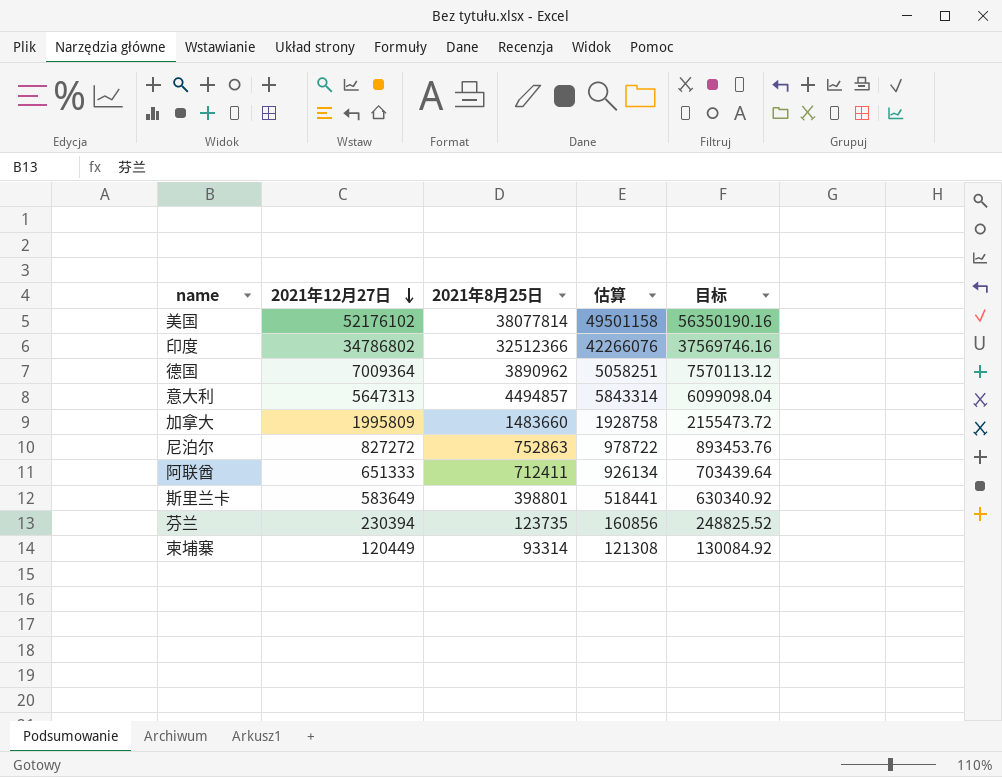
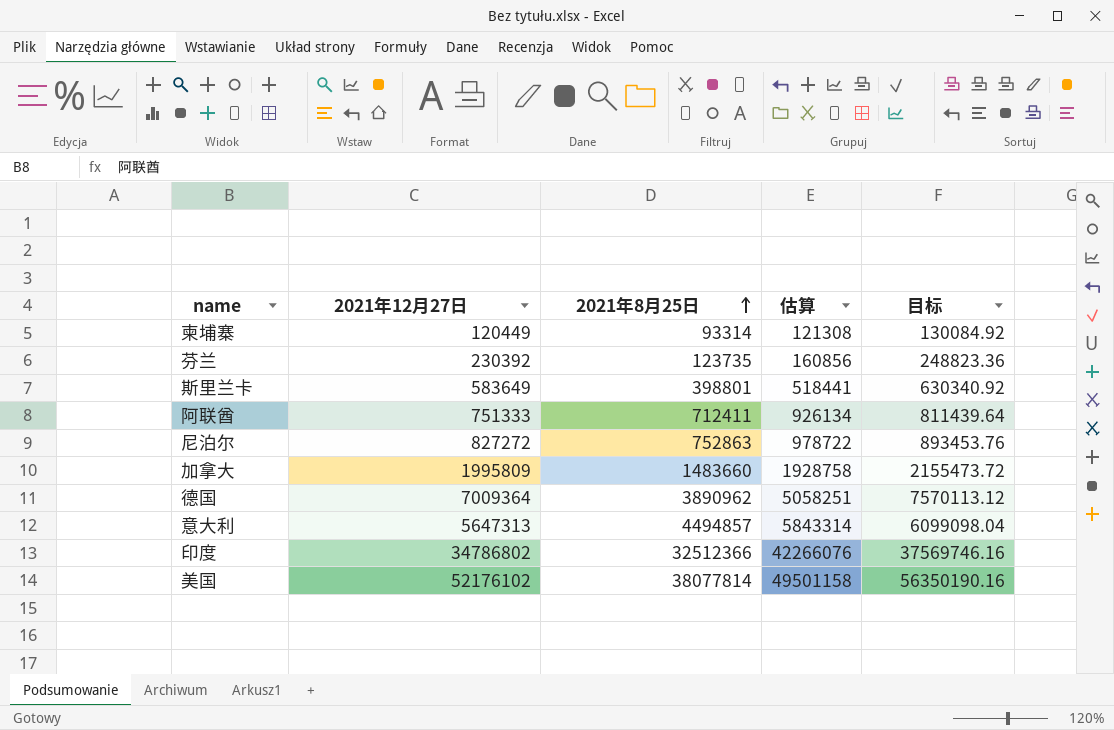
row order: 2021年12月27日 descending -> 2021年8月25日 ascending
芬兰 | 2021年12月27日: 230394 -> 230392
芬兰 | 目标: 248825.52 -> 248823.36
阿联酋 | 2021年12月27日: 651333 -> 751333
阿联酋 | 目标: 703439.64 -> 811439.64

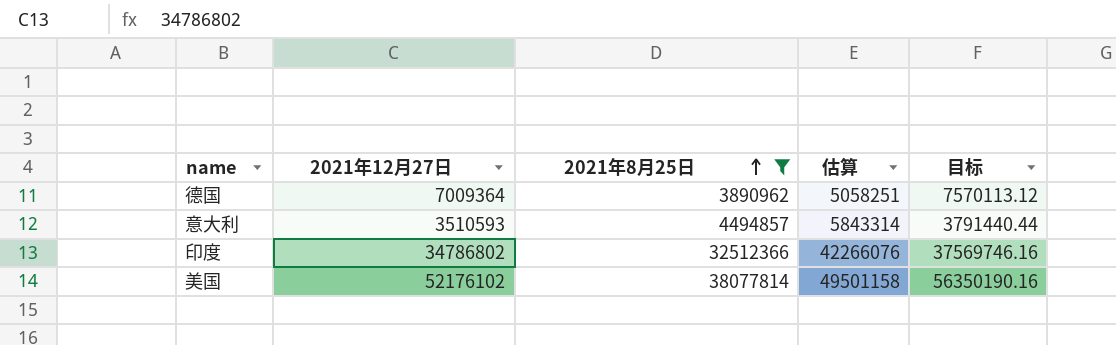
filter: none -> 2021年8月25日 >= 3890962
意大利 | 2021年12月27日: 5647313 -> 3510593
意大利 | 目标: 6099098.04 -> 3791440.44

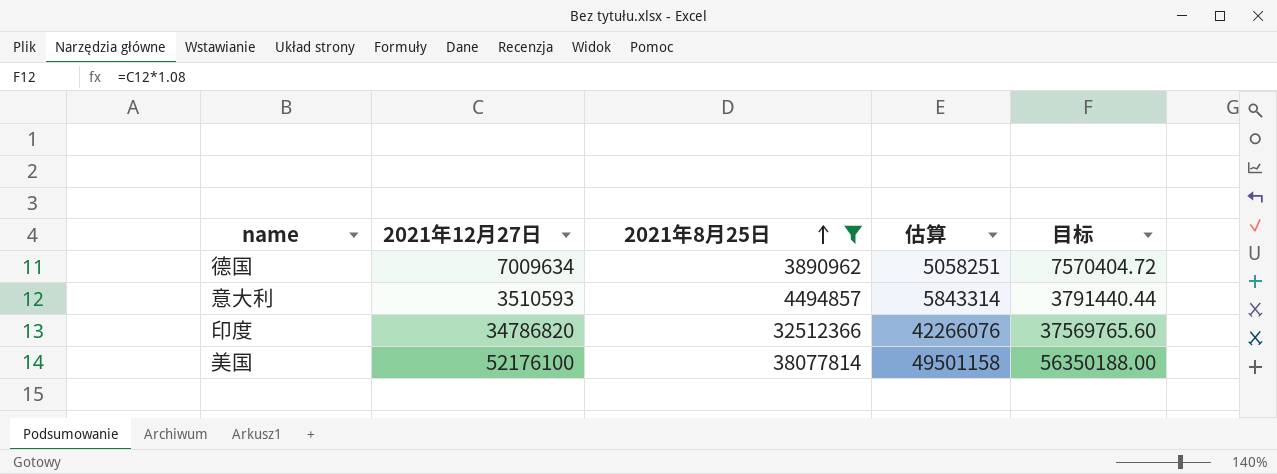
德国 | 2021年12月27日: 7009364 -> 7009634
德国 | 目标: 7570113.12 -> 7570404.72
印度 | 2021年12月27日: 34786802 -> 34786820
印度 | 目标: 37569746.16 -> 37569765.60
美国 | 2021年12月27日: 52176102 -> 52176100
美国 | 目标: 56350190.16 -> 56350188.00

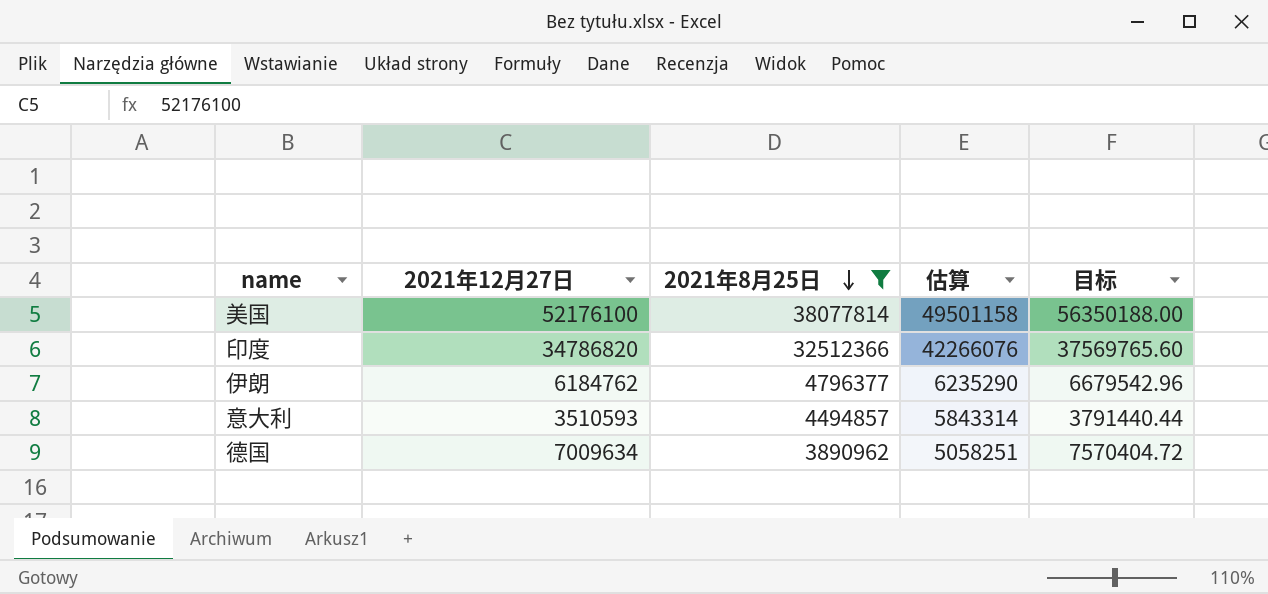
row order: 2021年8月25日 ascending -> 2021年8月25日 descending
row 伊朗: none -> 6184762 | 4796377 | 6235290 | 6679542.96

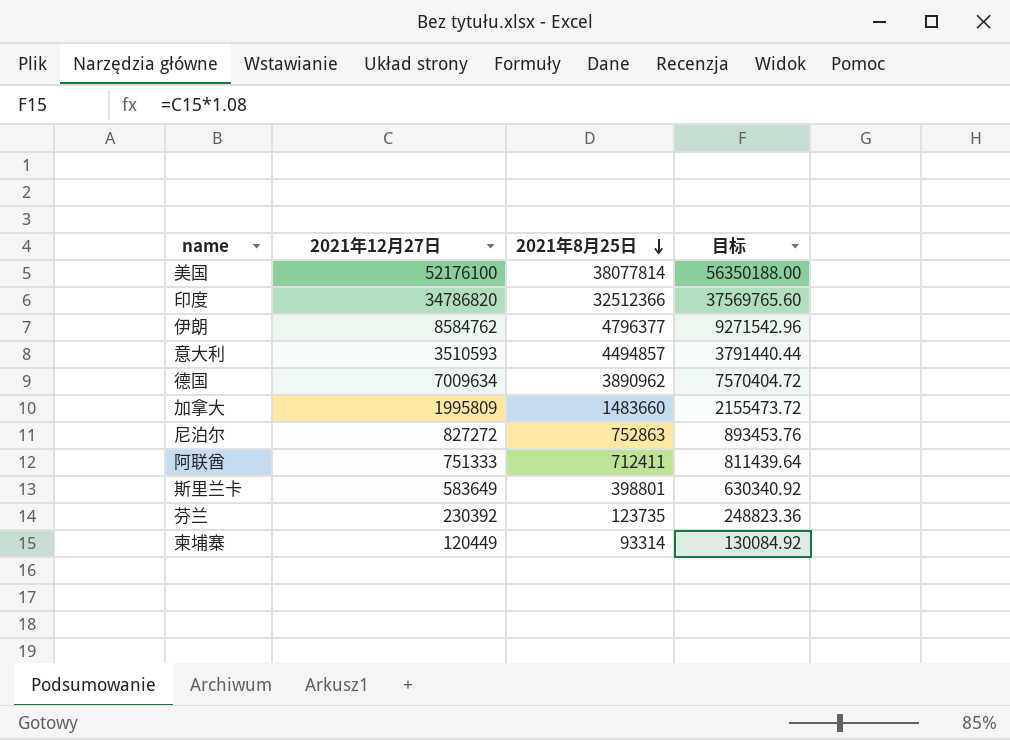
filter: 2021年8月25日 >= 3890962 -> none
column 估算 | formula: [2021年8月25日] * 1.3 -> none
伊朗 | 2021年12月27日: 6184762 -> 8584762
伊朗 | 目标: 6679542.96 -> 9271542.96

